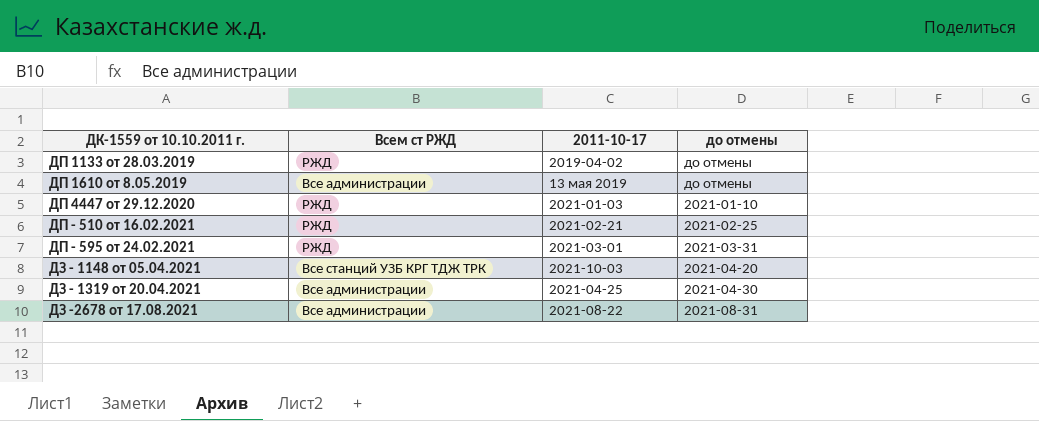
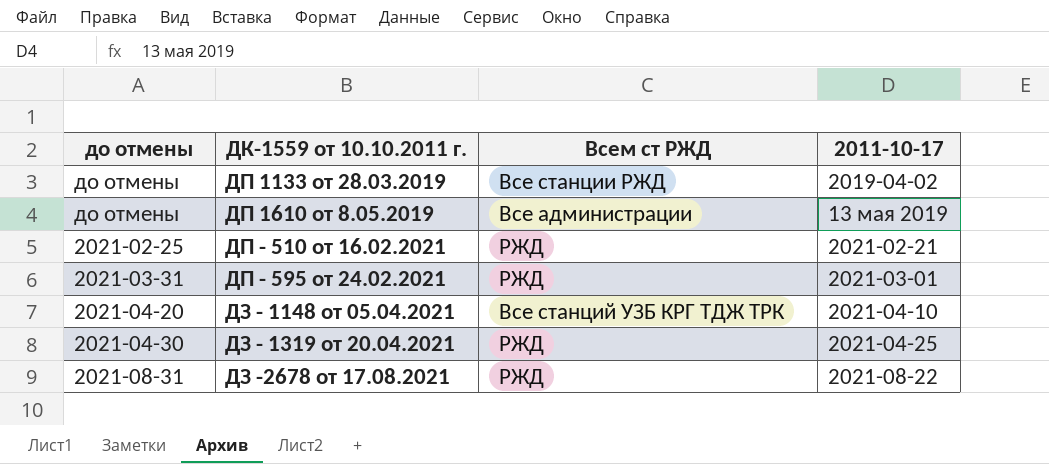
column до отмены | position: 4 -> 1
row ДП 4447 от 29.12.2020: РЖД | 2021-01-03 | 2021-01-10 -> none
ДП 1133 от 28.03.2019 | Всем ст РЖД: РЖД -> Все станции РЖД
ДЗ - 1148 от 05.04.2021 | 2011-10-17: 2021-10-03 -> 2021-04-10
ДЗ - 1319 от 20.04.2021 | Всем ст РЖД: Все администрации -> РЖД
ДЗ -2678 от 17.08.2021 | Всем ст РЖД: Все администрации -> РЖД

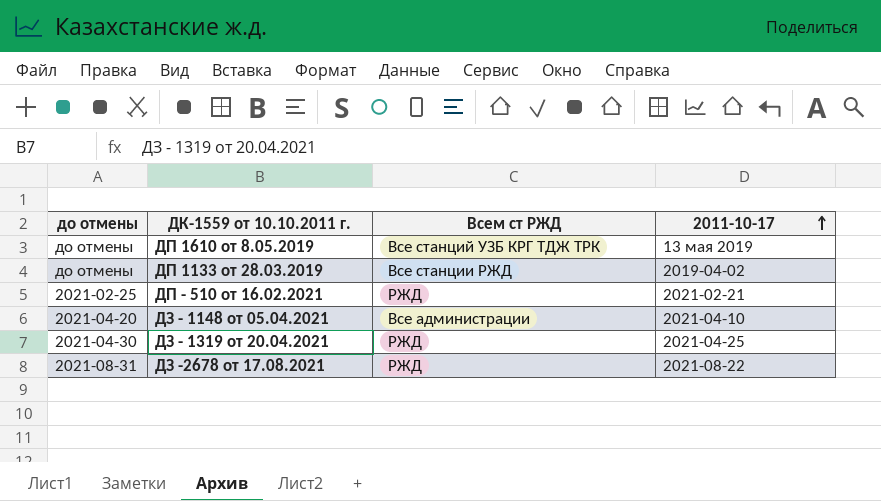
row order: none -> 2011-10-17 ascending
row ДП - 595 от 24.02.2021: 2021-03-31 | РЖД | 2021-03-01 -> none
ДП 1610 от 8.05.2019 | Всем ст РЖД: Все администрации -> Все станций УЗБ КРГ ТДЖ ТРК
ДЗ - 1148 от 05.04.2021 | Всем ст РЖД: Все станций УЗБ КРГ ТДЖ ТРК -> Все администрации

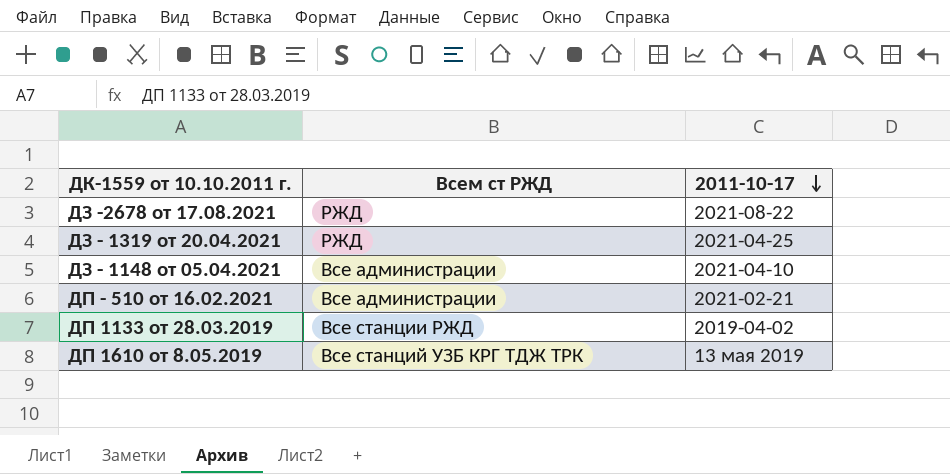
row order: 2011-10-17 ascending -> 2011-10-17 descending
column до отмены | position: 1 -> none
ДП - 510 от 16.02.2021 | Всем ст РЖД: РЖД -> Все администрации

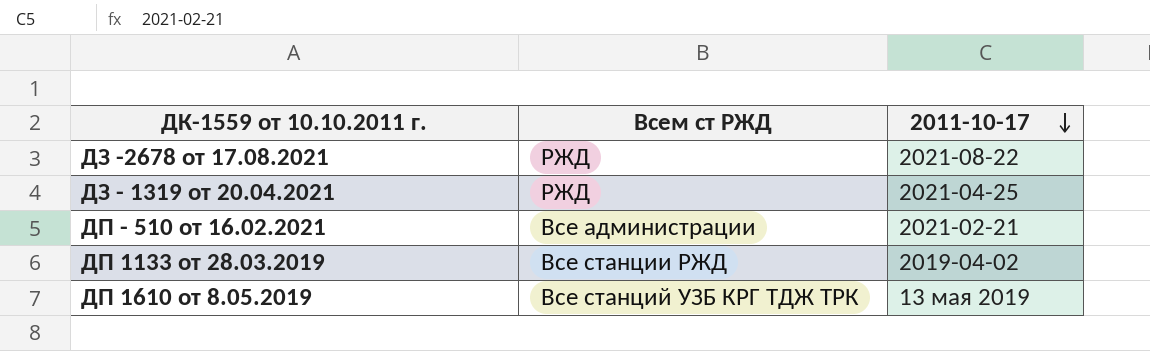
row ДЗ - 1148 от 05.04.2021: Все администрации | 2021-04-10 -> none

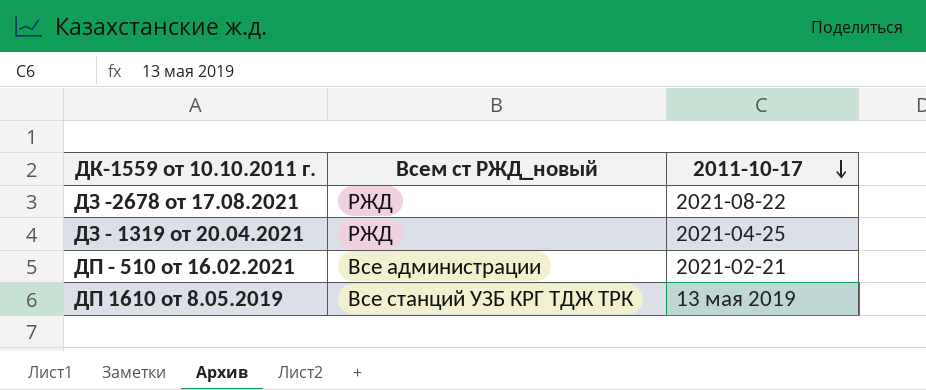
column name: Всем ст РЖД -> Всем ст РЖД_новый
row ДП 1133 от 28.03.2019: Все станции РЖД | 2019-04-02 -> none

